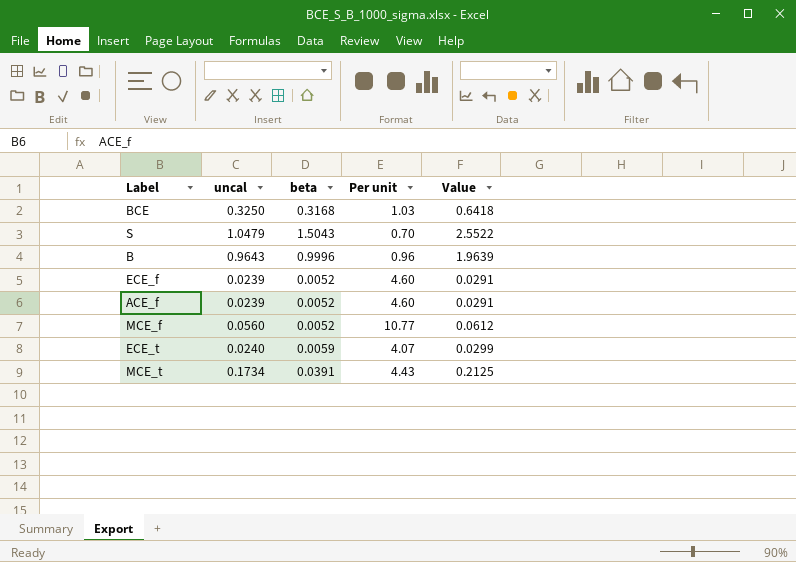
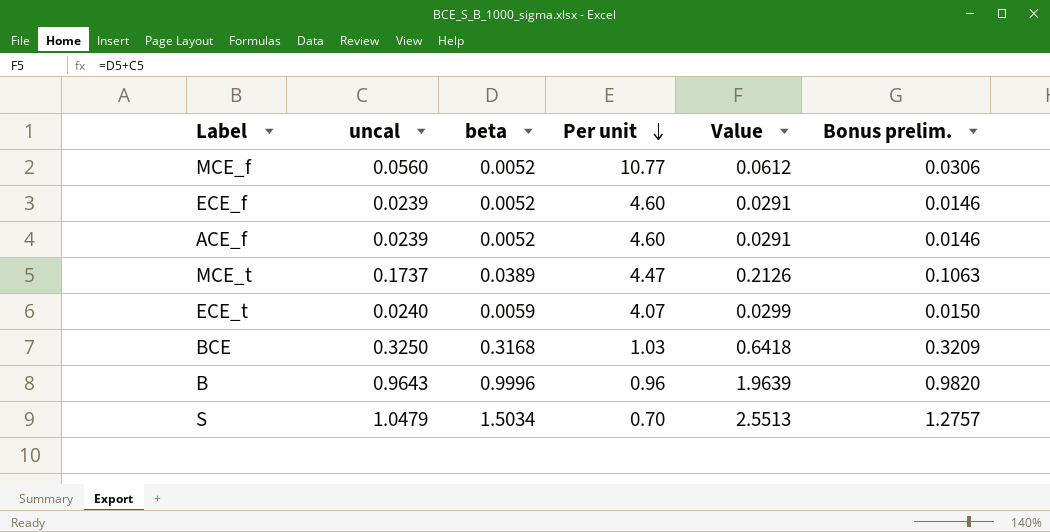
row order: none -> Per unit descending
column Bonus prelim. | formula: none -> [Value] * 0.5
MCE_t | uncal: 0.1734 -> 0.1737
MCE_t | beta: 0.0391 -> 0.0389
MCE_t | Per unit: 4.43 -> 4.47
MCE_t | Value: 0.2125 -> 0.2126
S | beta: 1.5043 -> 1.5034
S | Value: 2.5522 -> 2.5513

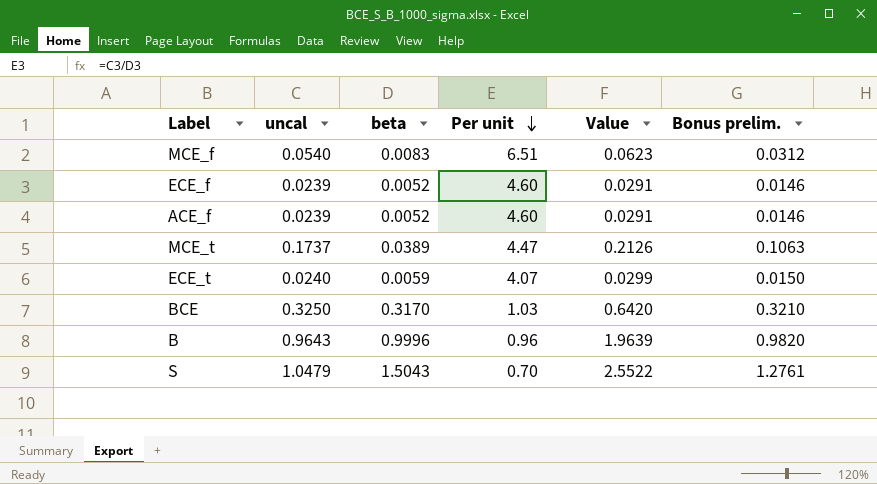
MCE_f | uncal: 0.0560 -> 0.0540
MCE_f | beta: 0.0052 -> 0.0083
MCE_f | Per unit: 10.77 -> 6.51
MCE_f | Value: 0.0612 -> 0.0623
MCE_f | Bonus prelim.: 0.0306 -> 0.0312
BCE | beta: 0.3168 -> 0.3170
BCE | Value: 0.6418 -> 0.6420
BCE | Bonus prelim.: 0.3209 -> 0.3210
S | beta: 1.5034 -> 1.5043
S | Value: 2.5513 -> 2.5522
S | Bonus prelim.: 1.2757 -> 1.2761

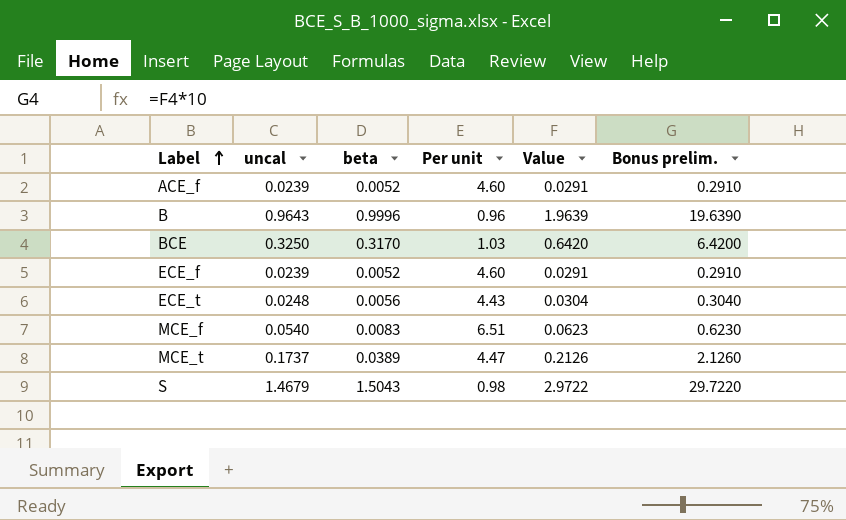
row order: Per unit descending -> Label ascending
column Bonus prelim. | formula: [Value] * 0.5 -> [Value] * 10
ECE_t | uncal: 0.0240 -> 0.0248
ECE_t | beta: 0.0059 -> 0.0056
ECE_t | Per unit: 4.07 -> 4.43
ECE_t | Value: 0.0299 -> 0.0304
S | uncal: 1.0479 -> 1.4679
S | Per unit: 0.70 -> 0.98
S | Value: 2.5522 -> 2.9722

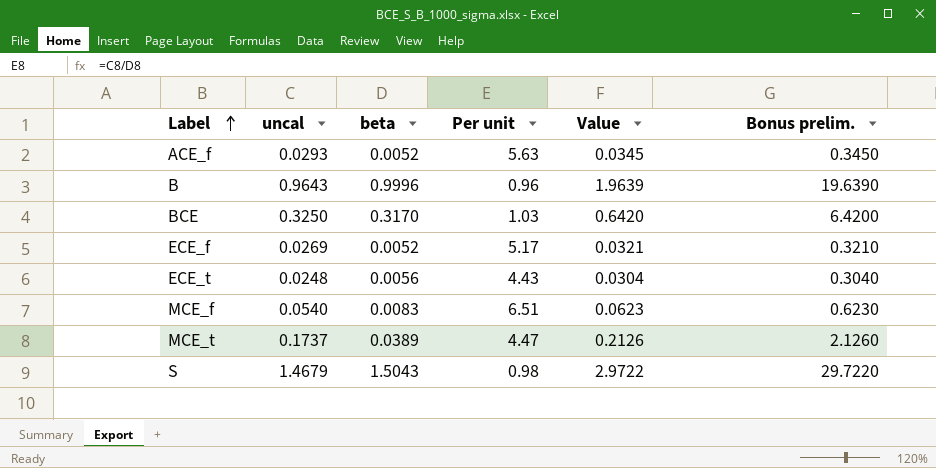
ACE_f | uncal: 0.0239 -> 0.0293
ACE_f | Per unit: 4.60 -> 5.63
ACE_f | Value: 0.0291 -> 0.0345
ACE_f | Bonus prelim.: 0.2910 -> 0.3450
ECE_f | uncal: 0.0239 -> 0.0269
ECE_f | Per unit: 4.60 -> 5.17
ECE_f | Value: 0.0291 -> 0.0321
ECE_f | Bonus prelim.: 0.2910 -> 0.3210

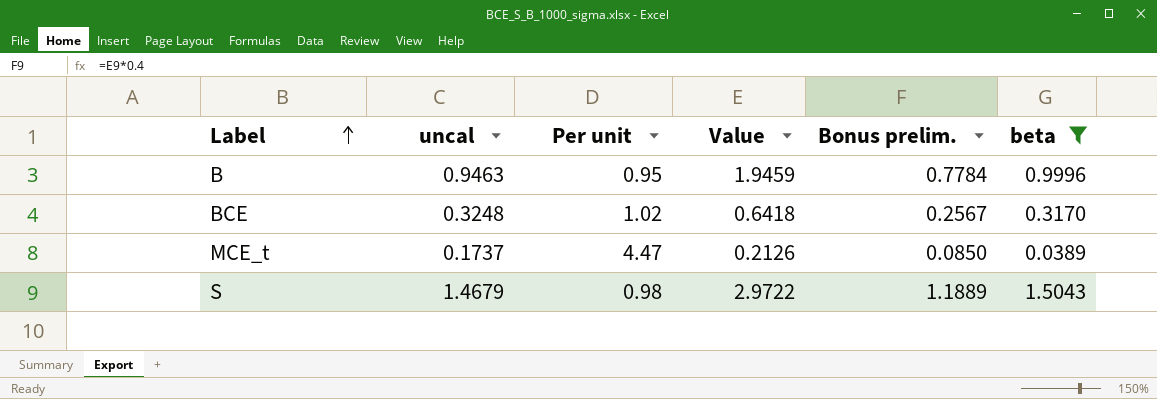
filter: none -> beta >= 0.0389
column Bonus prelim. | formula: [Value] * 10 -> [Value] * 0.4
column beta | position: 3 -> 6
B | uncal: 0.9643 -> 0.9463
B | Per unit: 0.96 -> 0.95
B | Value: 1.9639 -> 1.9459
BCE | uncal: 0.3250 -> 0.3248
BCE | Per unit: 1.03 -> 1.02
BCE | Value: 0.6420 -> 0.6418

